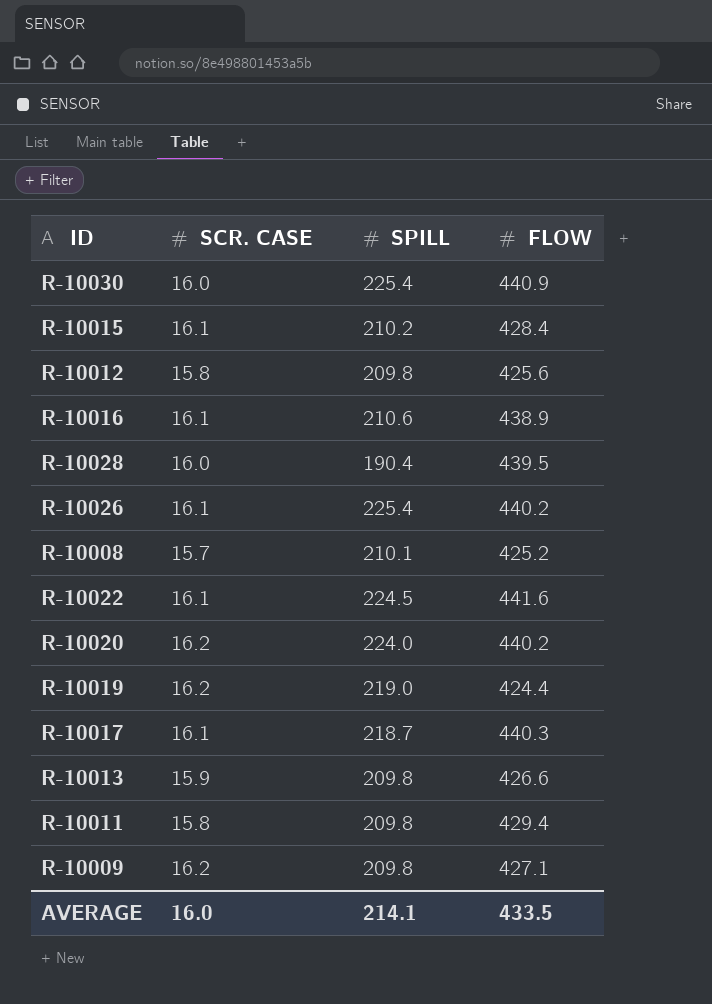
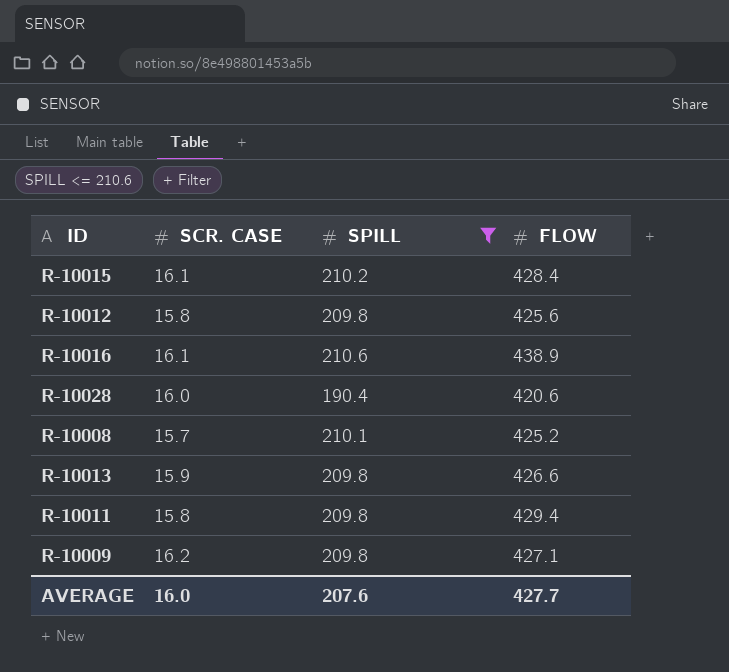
filter: none -> SPILL <= 210.6
R-10028 | FLOW: 439.5 -> 420.6
AVERAGE | SPILL: 214.1 -> 207.6
AVERAGE | FLOW: 433.5 -> 427.7

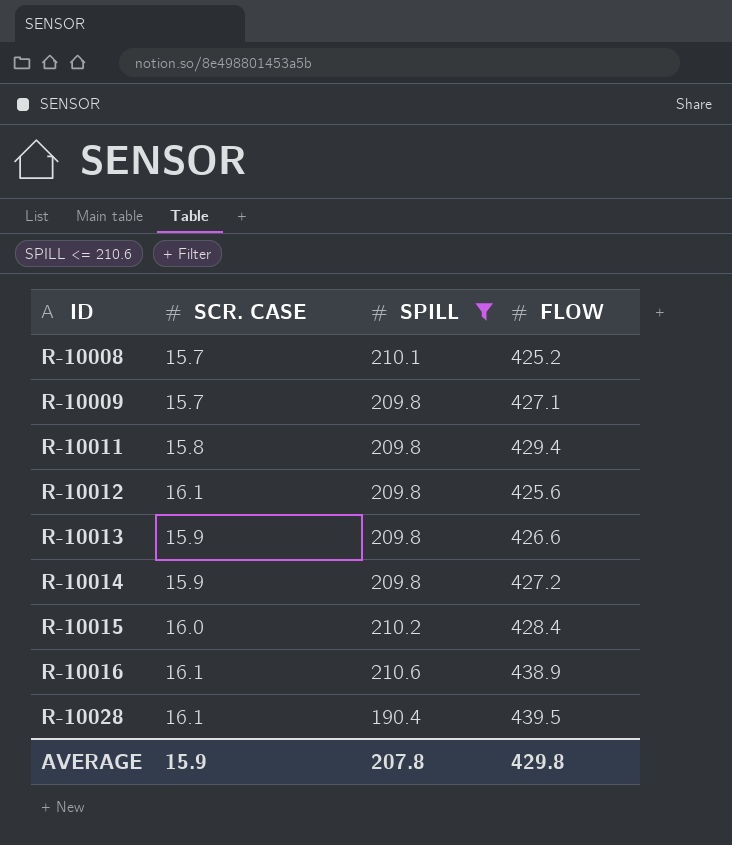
row order: none -> ID ascending
R-10009 | SCR. CASE: 16.2 -> 15.7
R-10012 | SCR. CASE: 15.8 -> 16.1
row R-10014: none -> 15.9 | 209.8 | 427.2
R-10015 | SCR. CASE: 16.1 -> 16.0
R-10028 | SCR. CASE: 16.0 -> 16.1
R-10028 | FLOW: 420.6 -> 439.5
AVERAGE | SCR. CASE: 16.0 -> 15.9
AVERAGE | SPILL: 207.6 -> 207.8
AVERAGE | FLOW: 427.7 -> 429.8

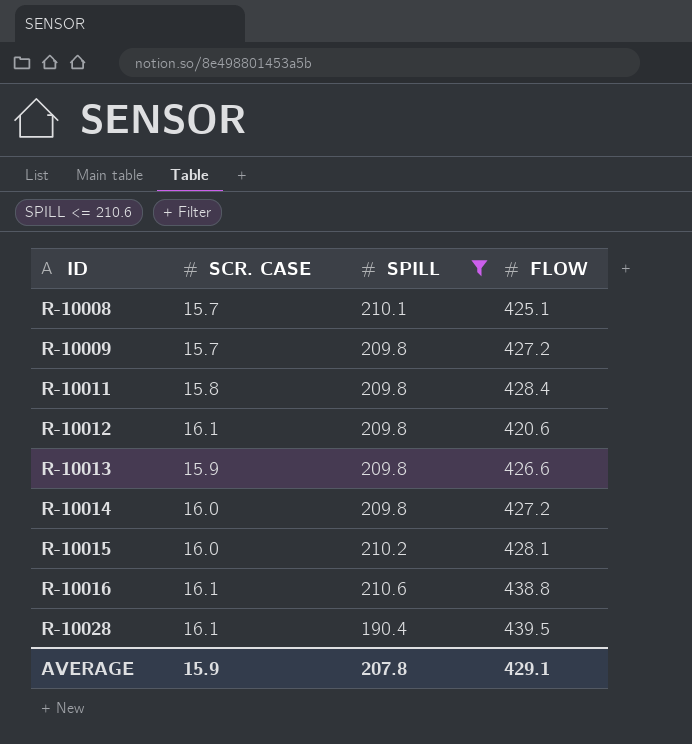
R-10008 | FLOW: 425.2 -> 425.1
R-10009 | FLOW: 427.1 -> 427.2
R-10011 | FLOW: 429.4 -> 428.4
R-10012 | FLOW: 425.6 -> 420.6
R-10014 | SCR. CASE: 15.9 -> 16.0
R-10015 | FLOW: 428.4 -> 428.1
R-10016 | FLOW: 438.9 -> 438.8
AVERAGE | FLOW: 429.8 -> 429.1

